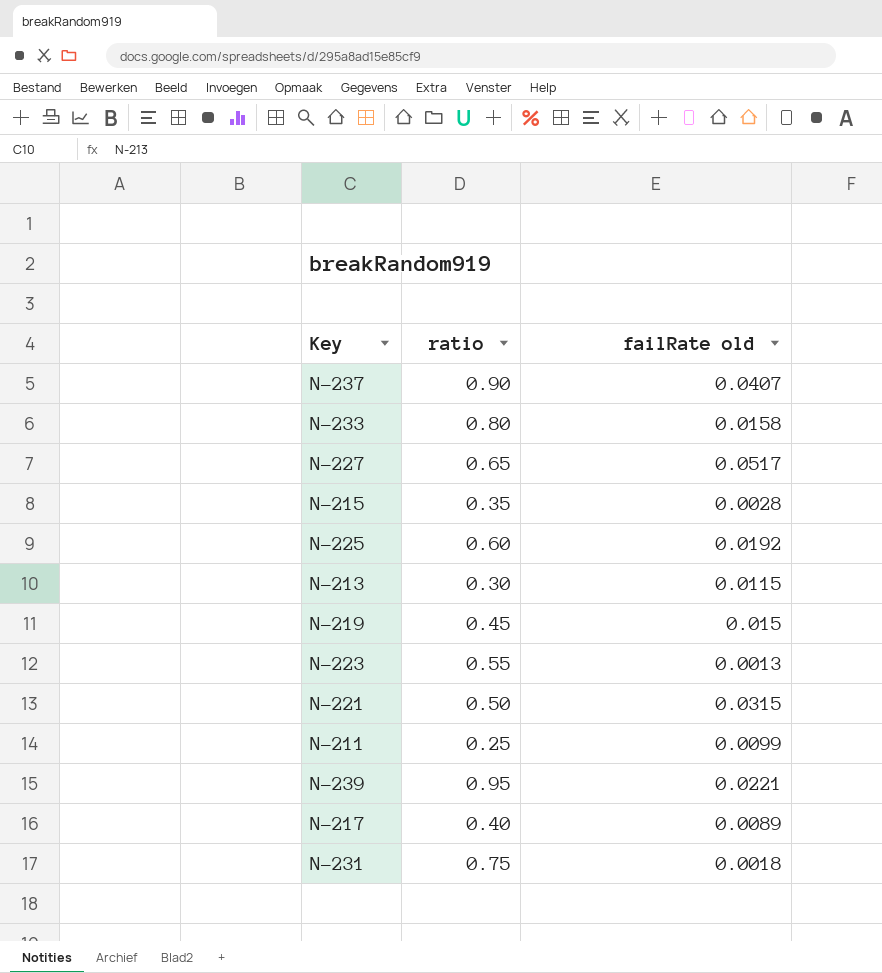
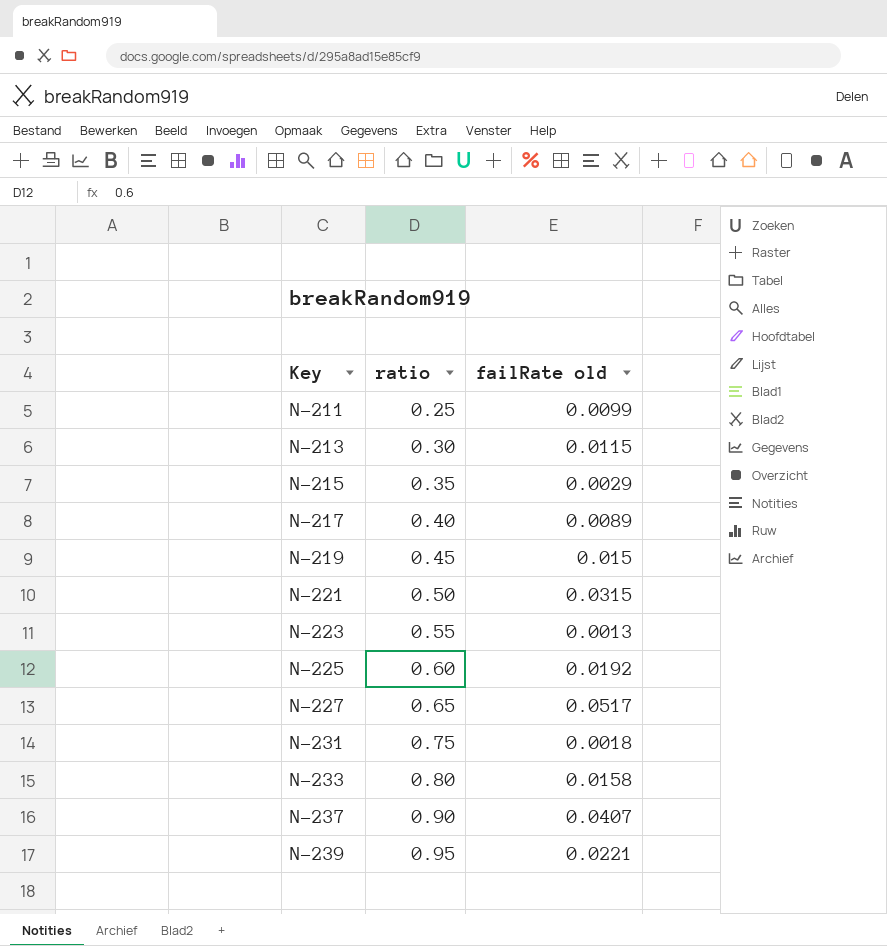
row order: none -> Key ascending
N-215 | failRate old: 0.0028 -> 0.0029

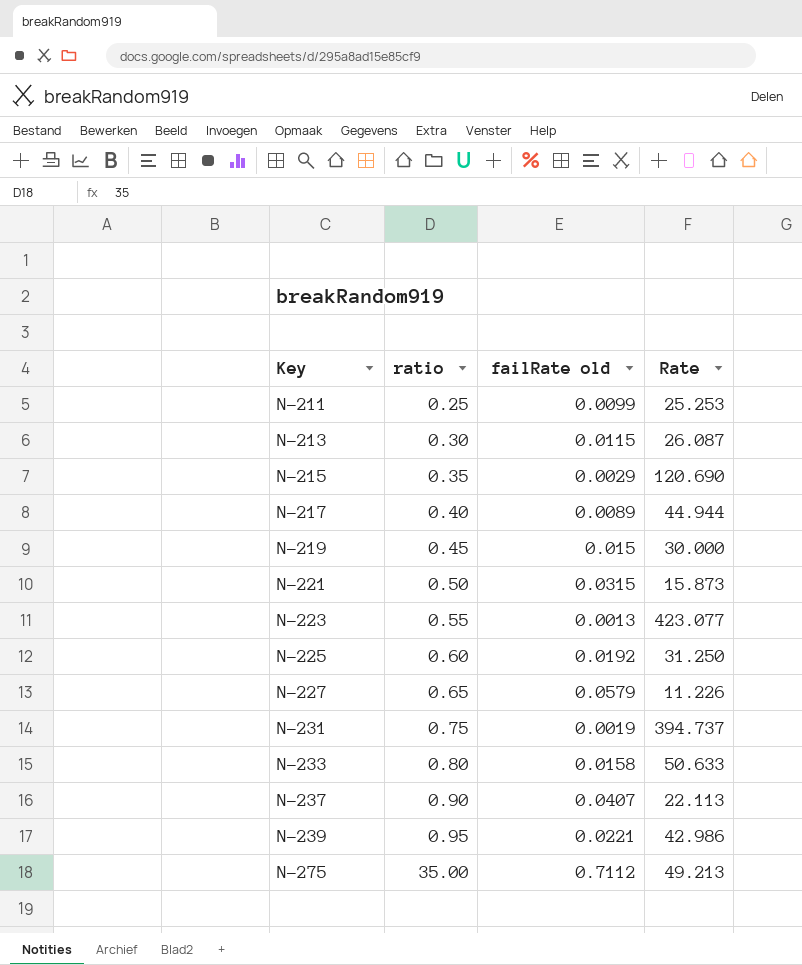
column Rate | formula: none -> [ratio] / [failRate old]
N-227 | failRate old: 0.0517 -> 0.0579
N-231 | failRate old: 0.0018 -> 0.0019
row N-275: none -> 35.00 | 0.7112 | 49.213

